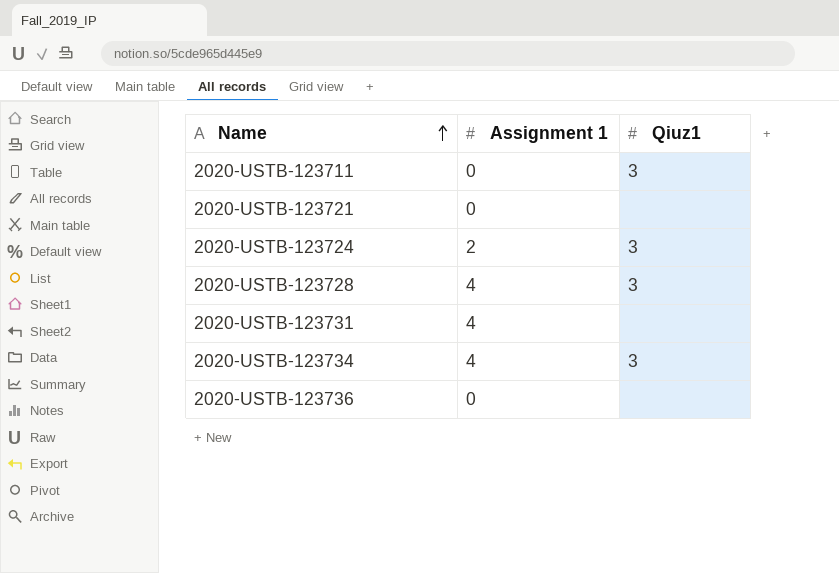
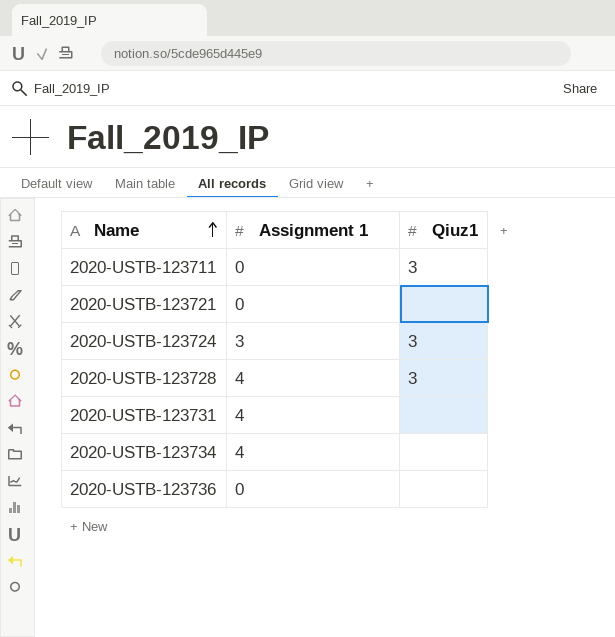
2020-USTB-123724 | Assignment 1: 2 -> 3
2020-USTB-123734 | Qiuz1: 3 -> none

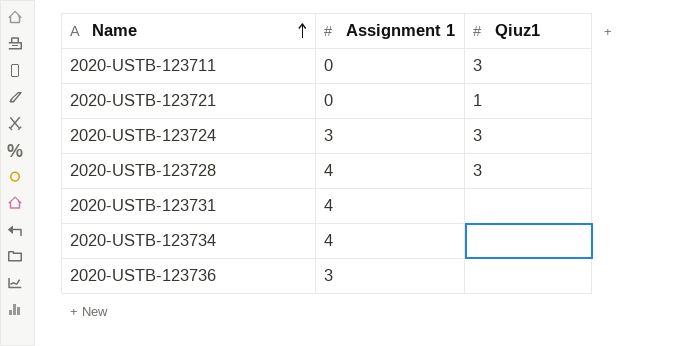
2020-USTB-123721 | Qiuz1: none -> 1
2020-USTB-123736 | Assignment 1: 0 -> 3

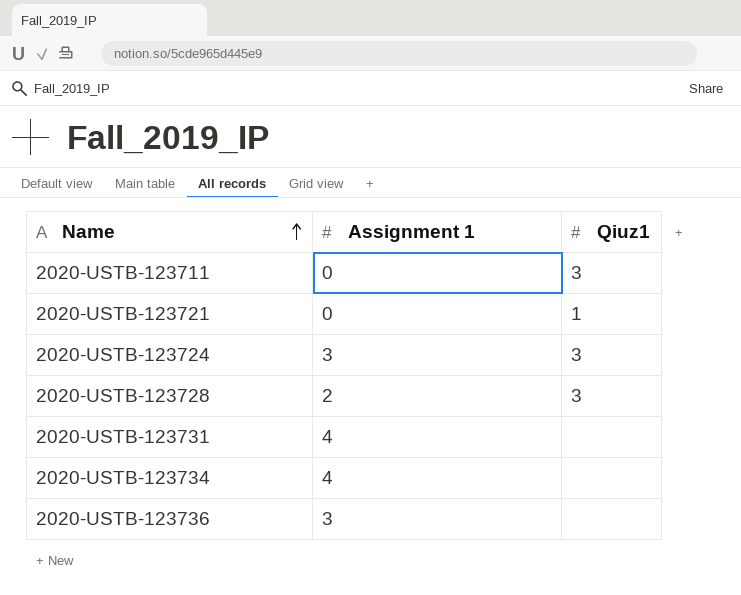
2020-USTB-123728 | Assignment 1: 4 -> 2

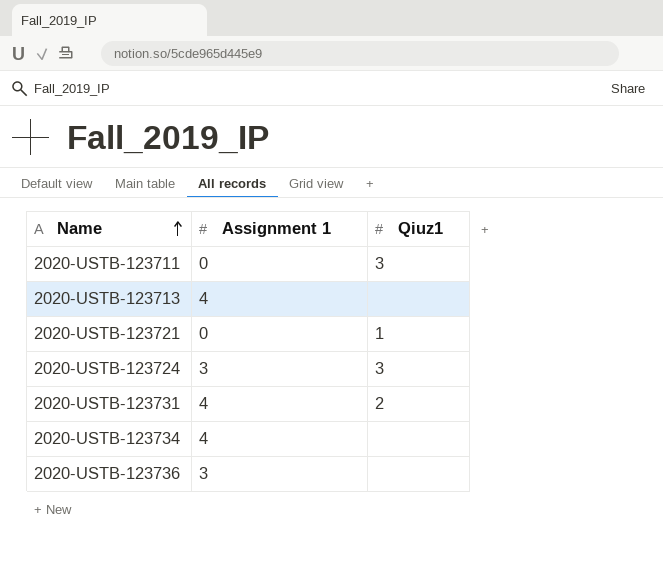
row 2020-USTB-123728: 2 | 3 -> none
row 2020-USTB-123713: none -> 4 | none
2020-USTB-123731 | Qiuz1: none -> 2

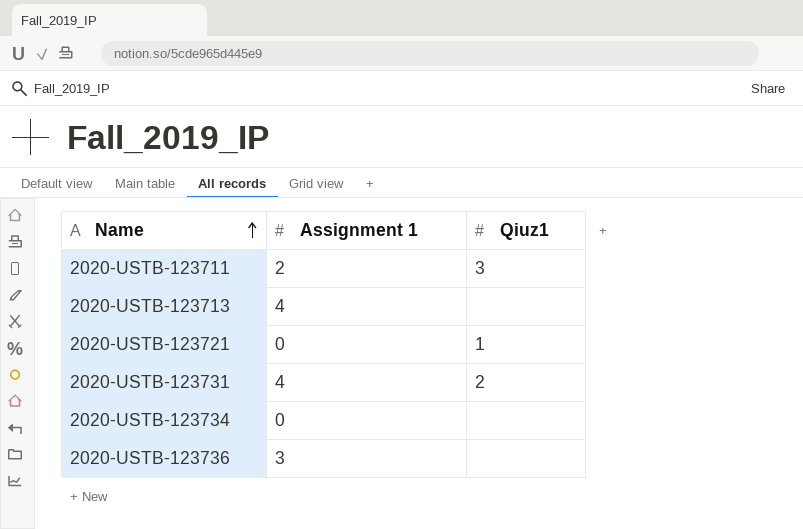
row 2020-USTB-123724: 3 | 3 -> none
2020-USTB-123711 | Assignment 1: 0 -> 2
2020-USTB-123734 | Assignment 1: 4 -> 0

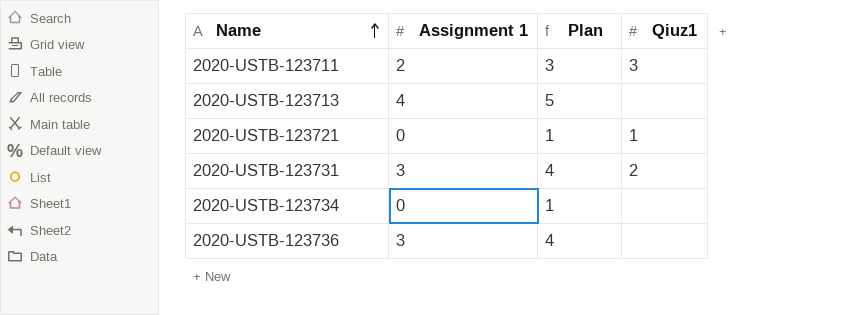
column Plan | formula: none -> [Assignment 1] + 1
2020-USTB-123731 | Assignment 1: 4 -> 3

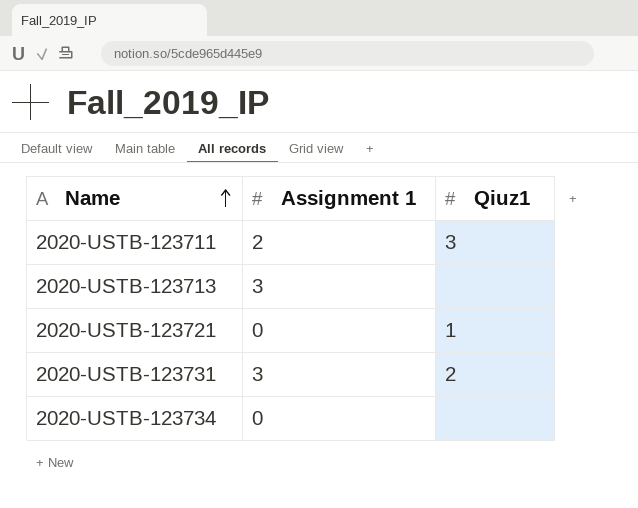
column Plan | formula: [Assignment 1] + 1 -> none
row 2020-USTB-123736: 3 | 4 | none -> none
2020-USTB-123713 | Assignment 1: 4 -> 3

